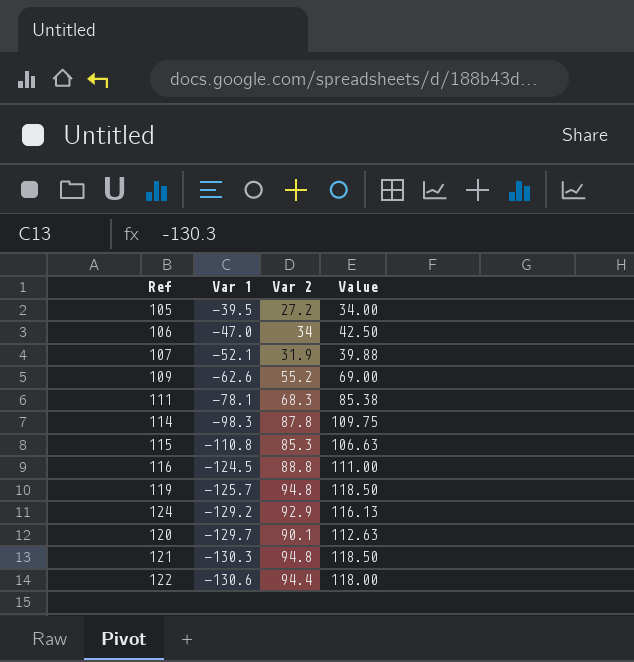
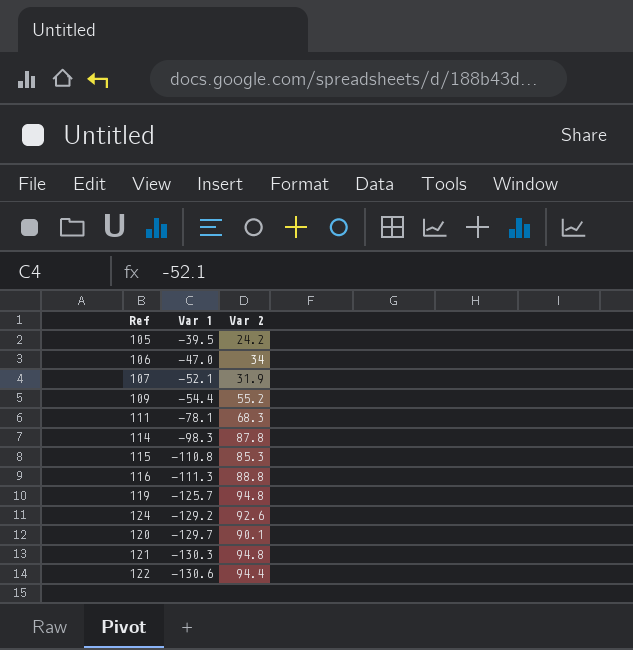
column Value | formula: [Var 2] * 1.25 -> none
105 | Var 2: 27.2 -> 24.2
109 | Var 1: -62.6 -> -54.4
116 | Var 1: -124.5 -> -111.3
124 | Var 2: 92.9 -> 92.6

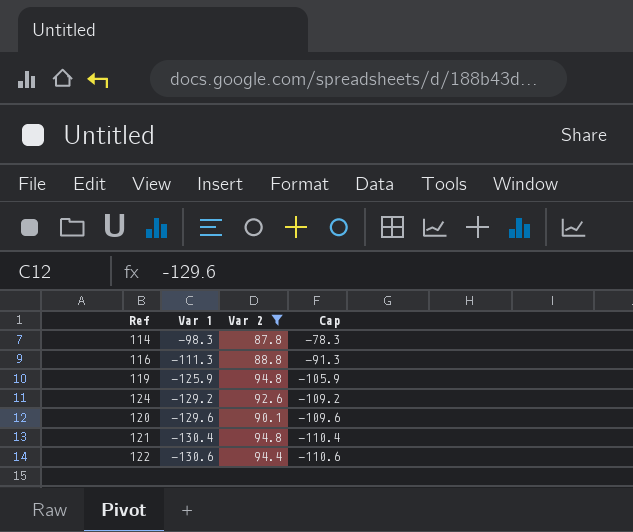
filter: none -> Var 2 >= 87.8
column Cap | formula: none -> [Var 1] + 20
119 | Var 1: -125.7 -> -125.9
120 | Var 1: -129.7 -> -129.6
121 | Var 1: -130.3 -> -130.4

